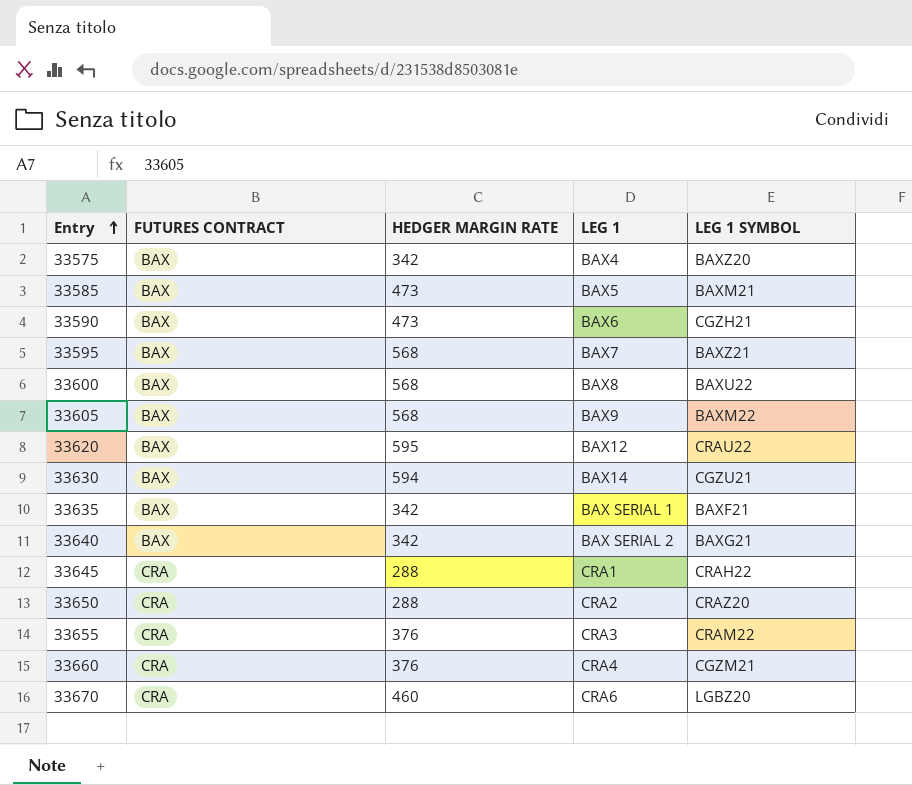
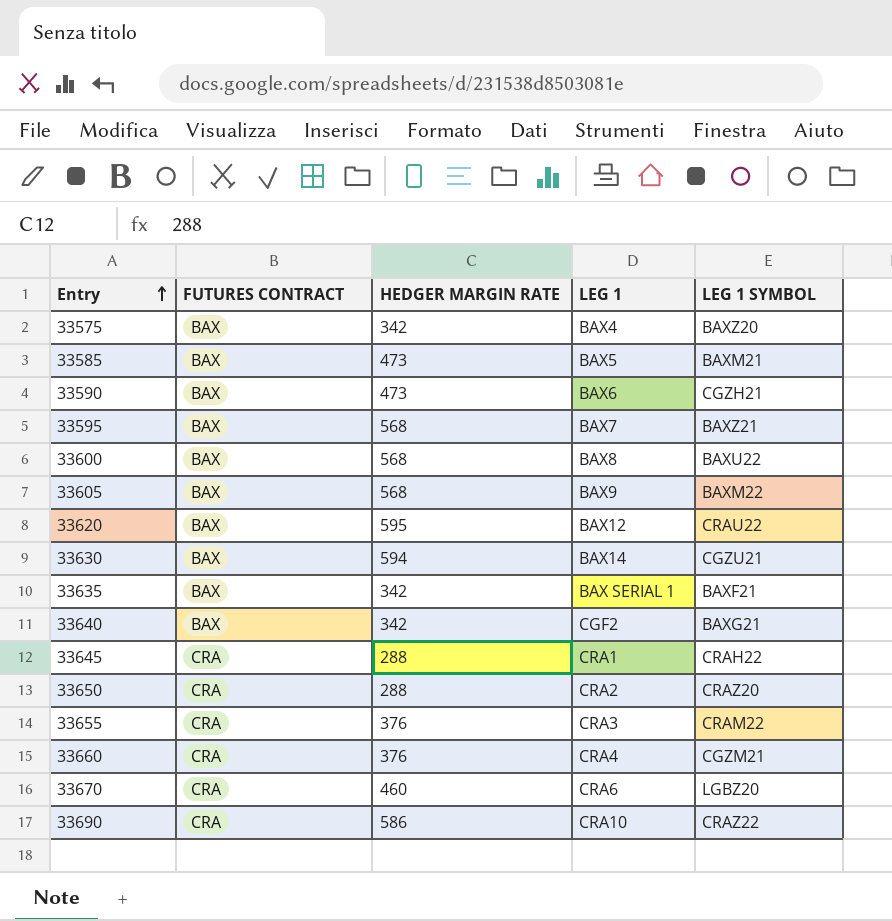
33640 | LEG 1: BAX SERIAL 2 -> CGF2
row 33690: none -> CRA | 586 | CRA10 | CRAZ22

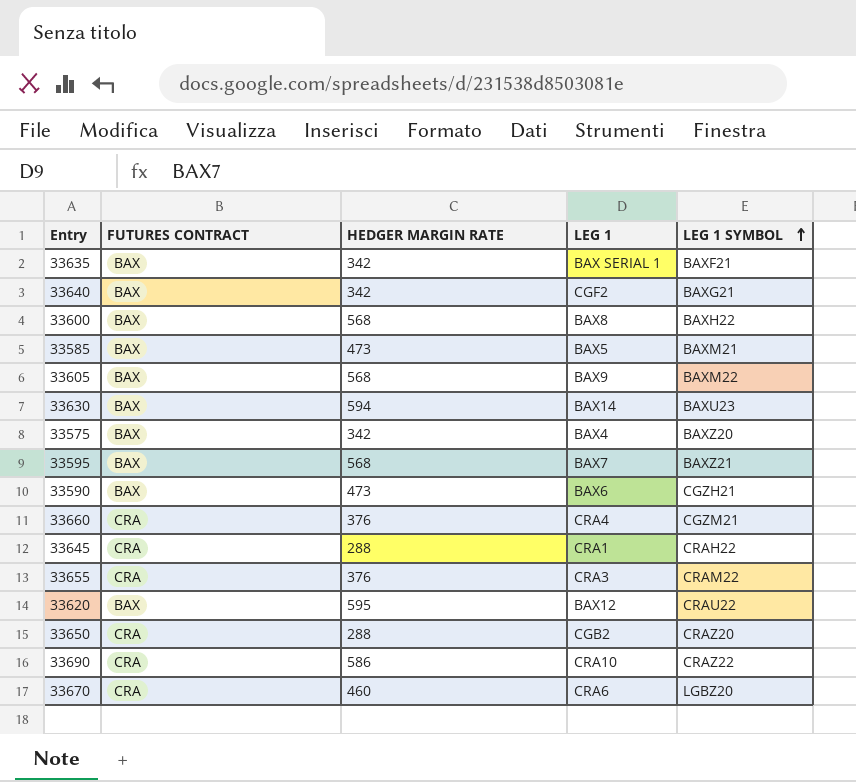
row order: Entry ascending -> LEG 1 SYMBOL ascending
33600 | LEG 1 SYMBOL: BAXU22 -> BAXH22
33630 | LEG 1 SYMBOL: CGZU21 -> BAXU23
33650 | LEG 1: CRA2 -> CGB2

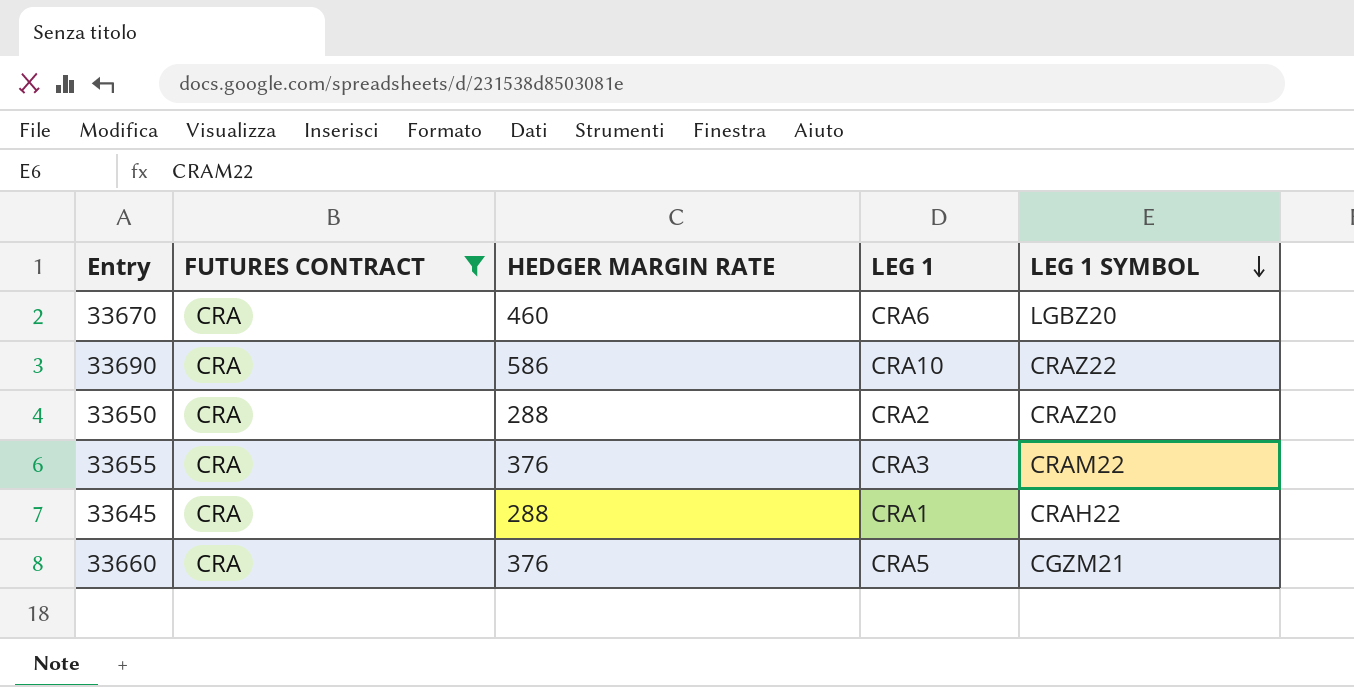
filter: none -> FUTURES CONTRACT = CRA
row order: LEG 1 SYMBOL ascending -> LEG 1 SYMBOL descending
33650 | LEG 1: CGB2 -> CRA2
33660 | LEG 1: CRA4 -> CRA5

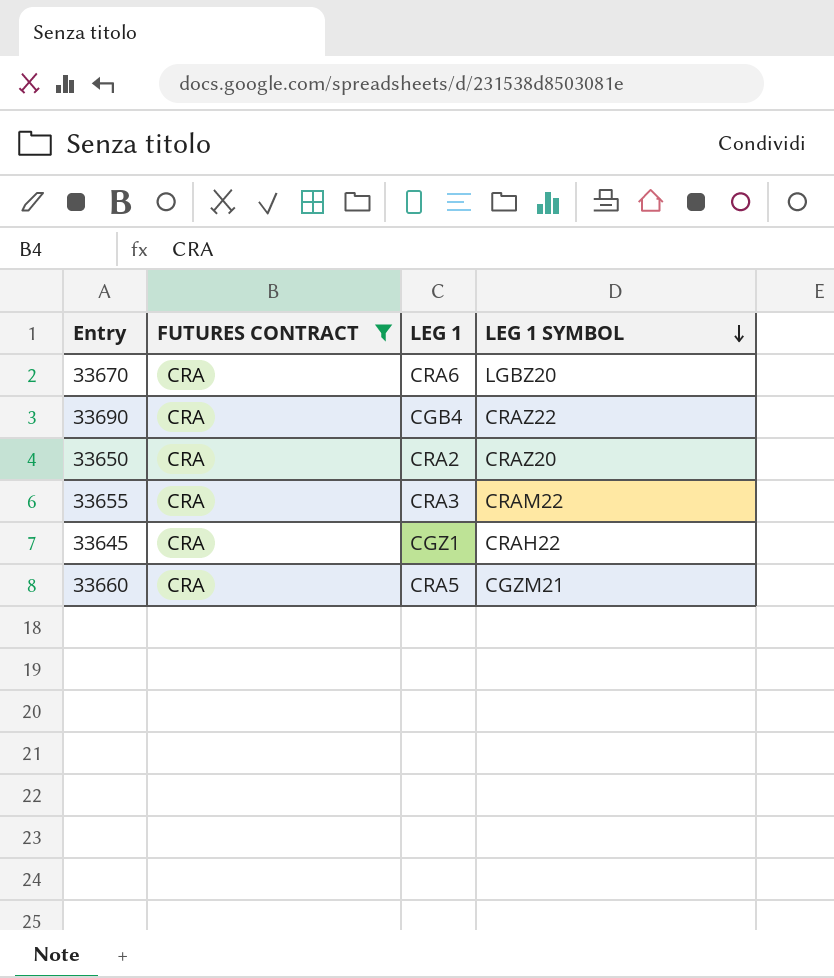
column HEDGER MARGIN RATE | position: 3 -> none
33690 | LEG 1: CRA10 -> CGB4
33645 | LEG 1: CRA1 -> CGZ1

